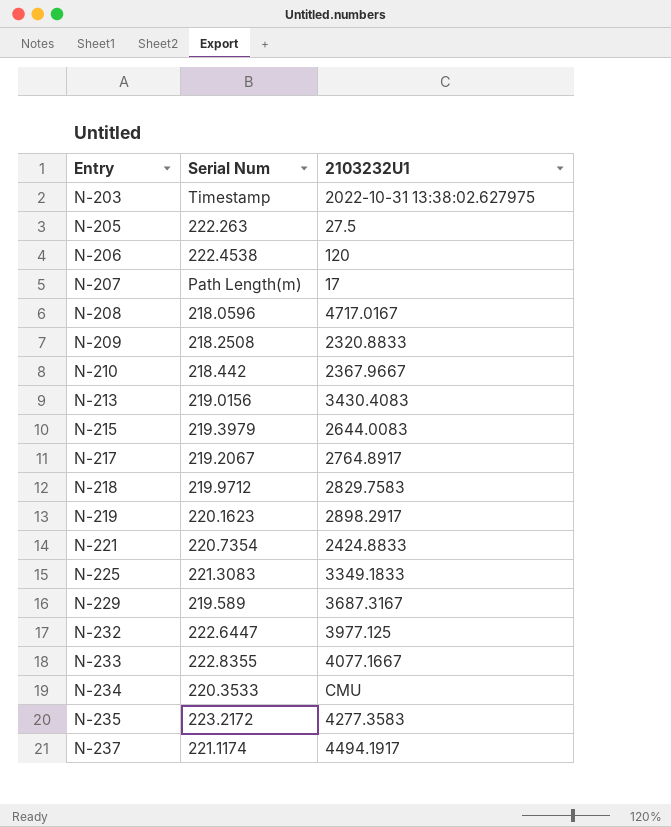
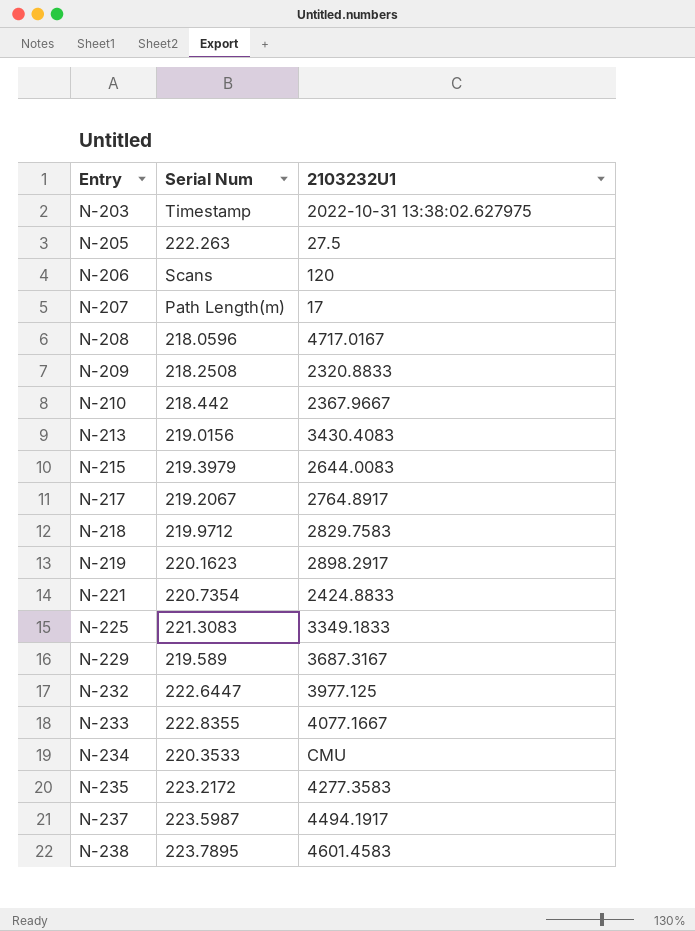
N-206 | Serial Num: 222.4538 -> Scans
N-237 | Serial Num: 221.1174 -> 223.5987
row N-238: none -> 223.7895 | 4601.4583

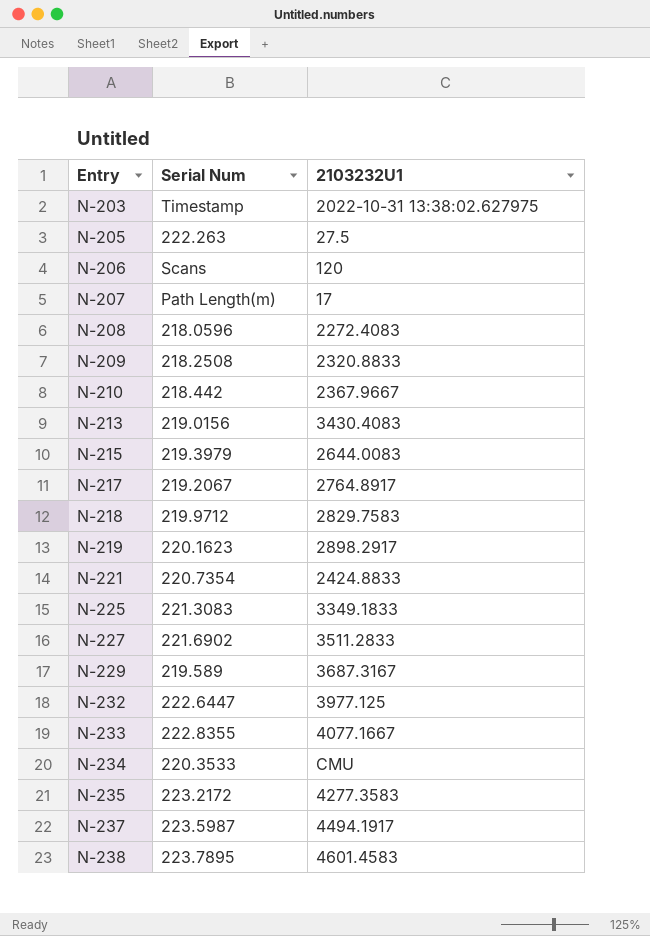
N-208 | 2103232U1: 4717.0167 -> 2272.4083
row N-227: none -> 221.6902 | 3511.2833

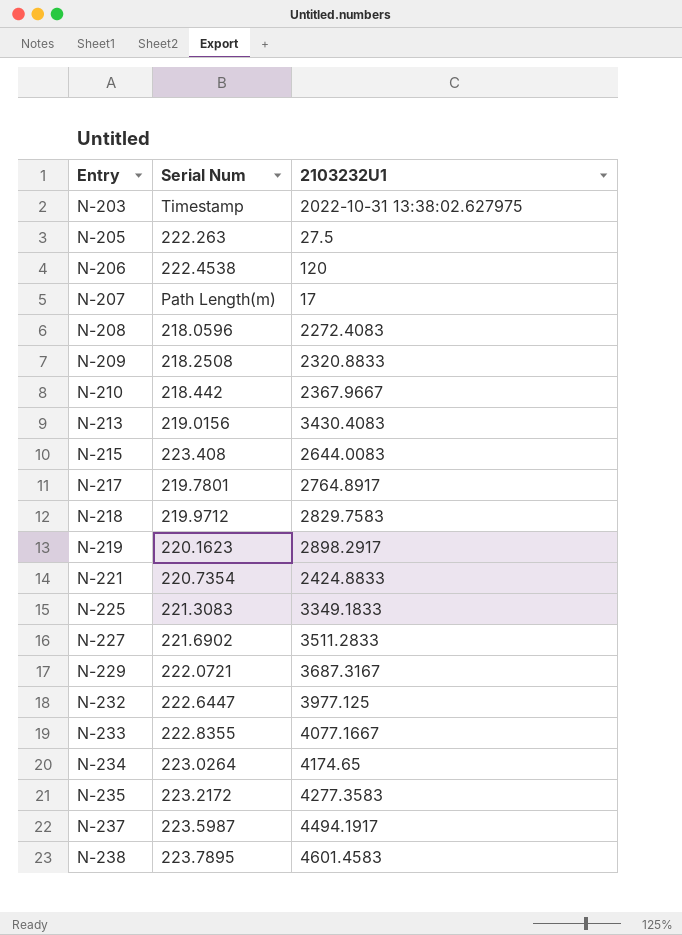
N-206 | Serial Num: Scans -> 222.4538
N-215 | Serial Num: 219.3979 -> 223.408
N-217 | Serial Num: 219.2067 -> 219.7801
N-229 | Serial Num: 219.589 -> 222.0721
N-234 | Serial Num: 220.3533 -> 223.0264
N-234 | 2103232U1: CMU -> 4174.65

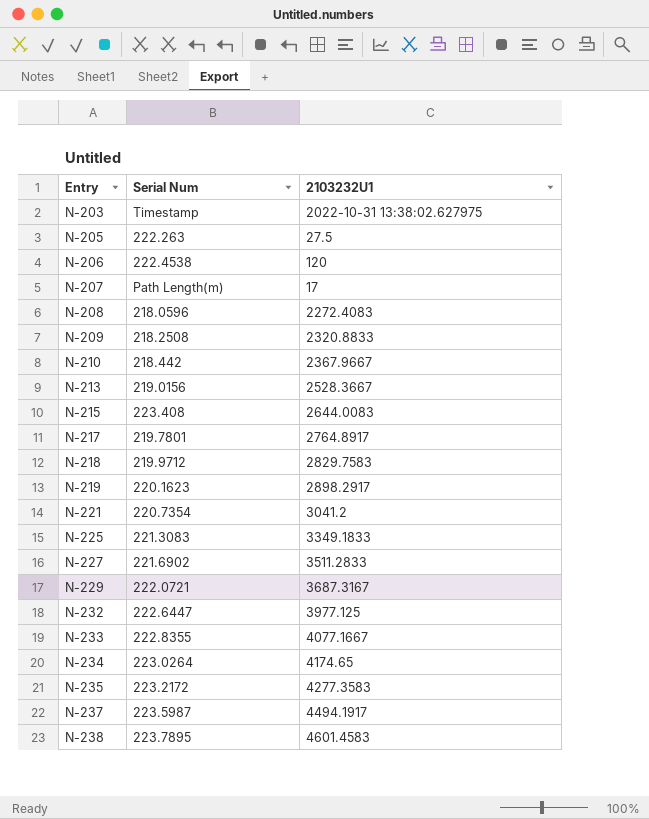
N-213 | 2103232U1: 3430.4083 -> 2528.3667
N-221 | 2103232U1: 2424.8833 -> 3041.2

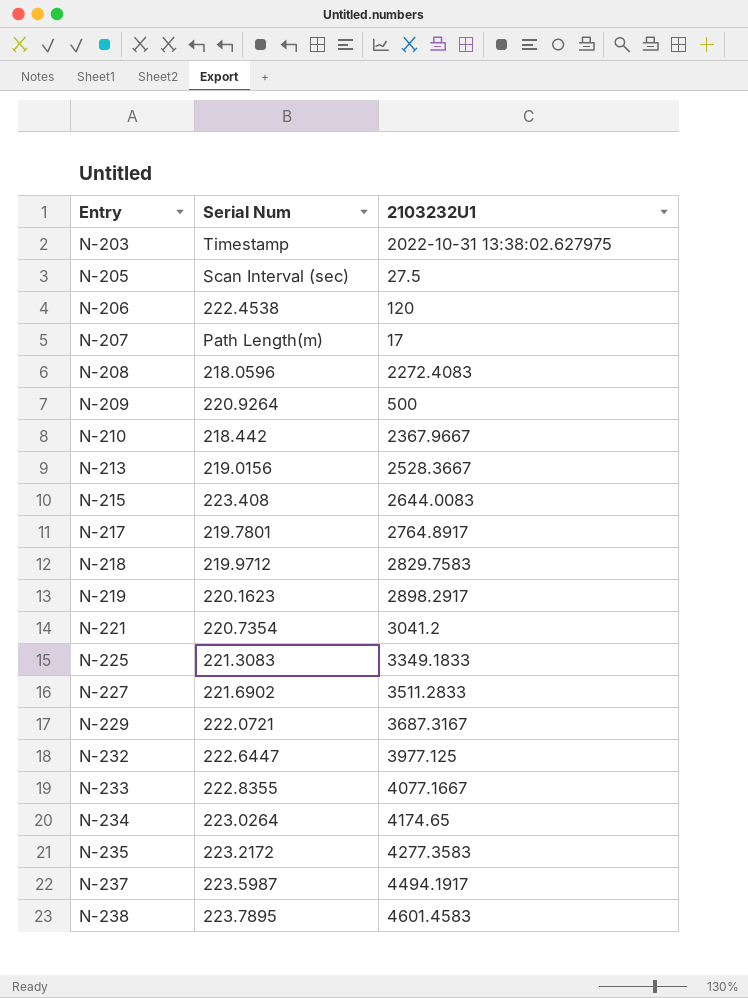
N-205 | Serial Num: 222.263 -> Scan Interval (sec)
N-209 | Serial Num: 218.2508 -> 220.9264
N-209 | 2103232U1: 2320.8833 -> 500

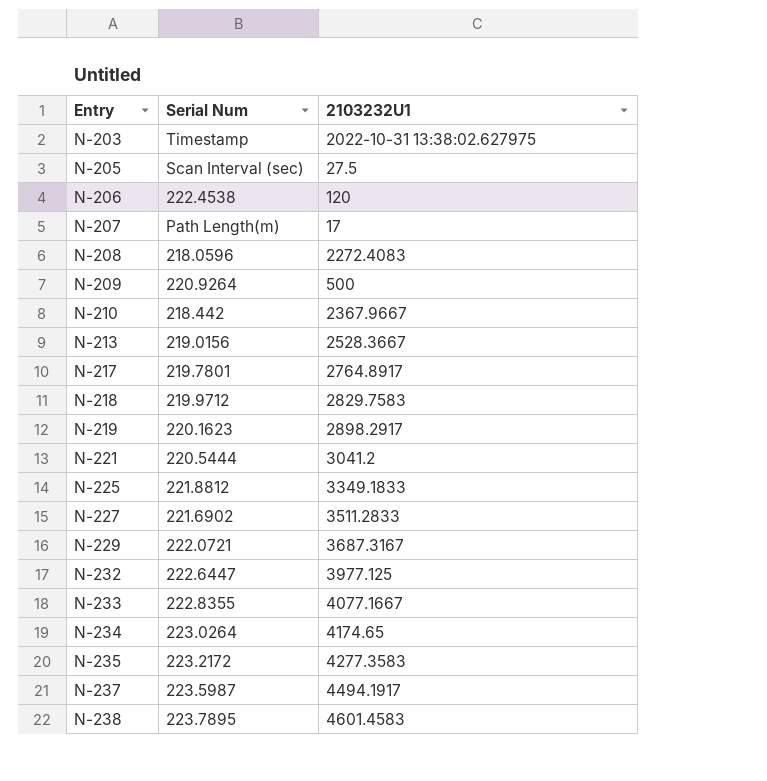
row N-215: 223.408 | 2644.0083 -> none
N-221 | Serial Num: 220.7354 -> 220.5444
N-225 | Serial Num: 221.3083 -> 221.8812

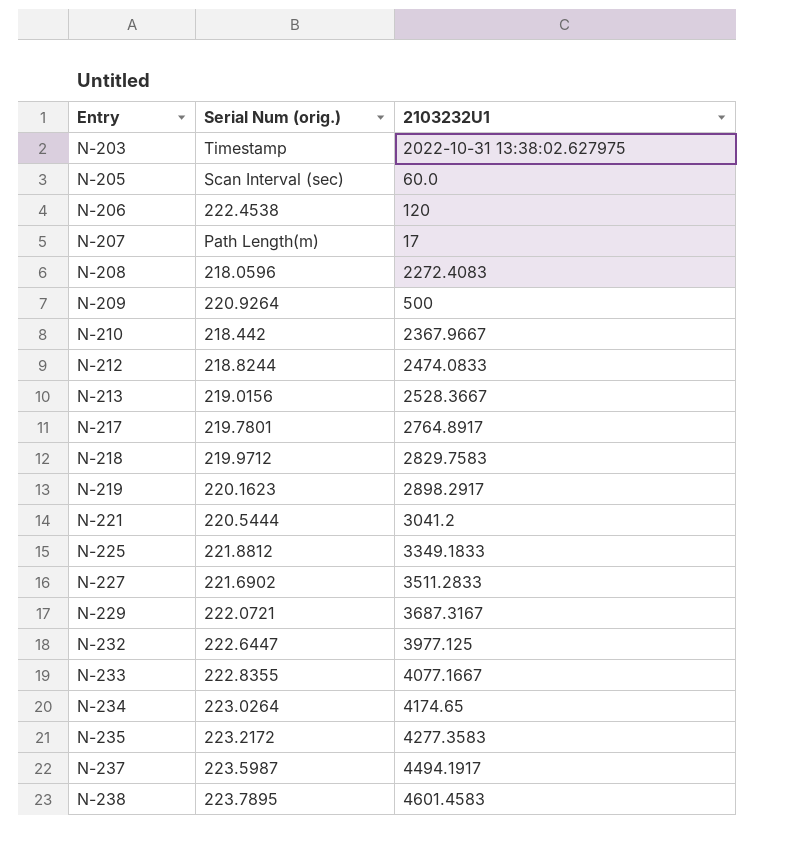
column name: Serial Num -> Serial Num (orig.)
N-205 | 2103232U1: 27.5 -> 60.0
row N-212: none -> 218.8244 | 2474.0833

